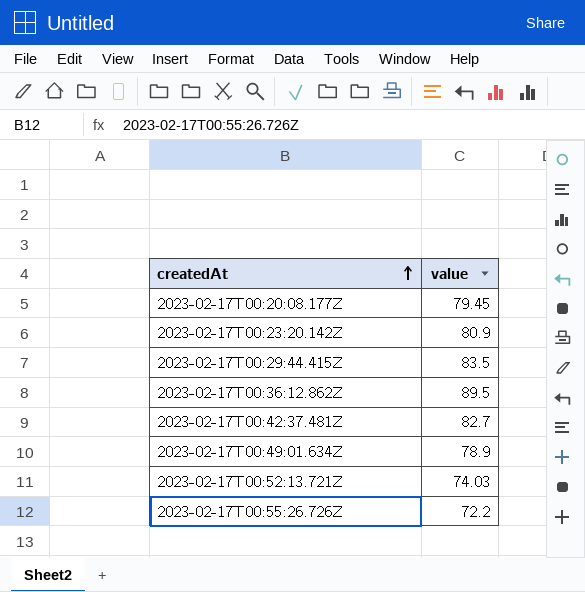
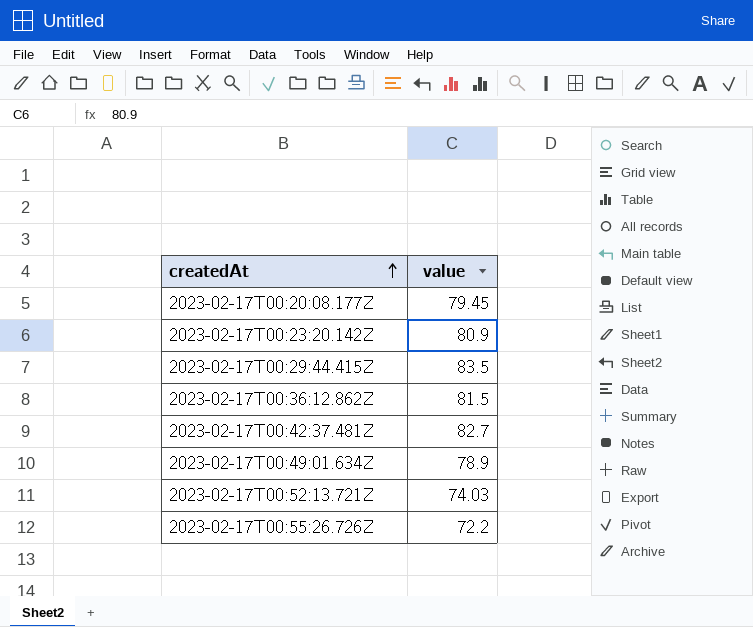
2023-02-17T00:36:12.862Z | value: 89.5 -> 81.5

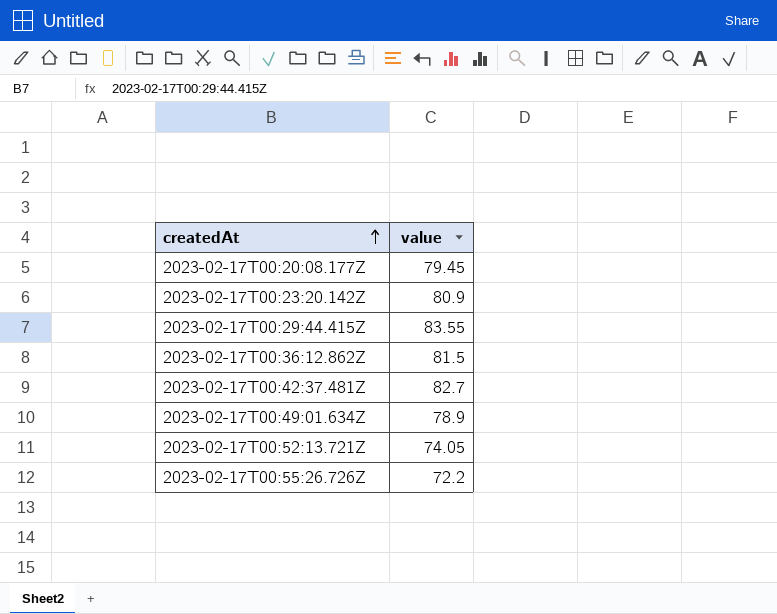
2023-02-17T00:29:44.415Z | value: 83.5 -> 83.55
2023-02-17T00:52:13.721Z | value: 74.03 -> 74.05

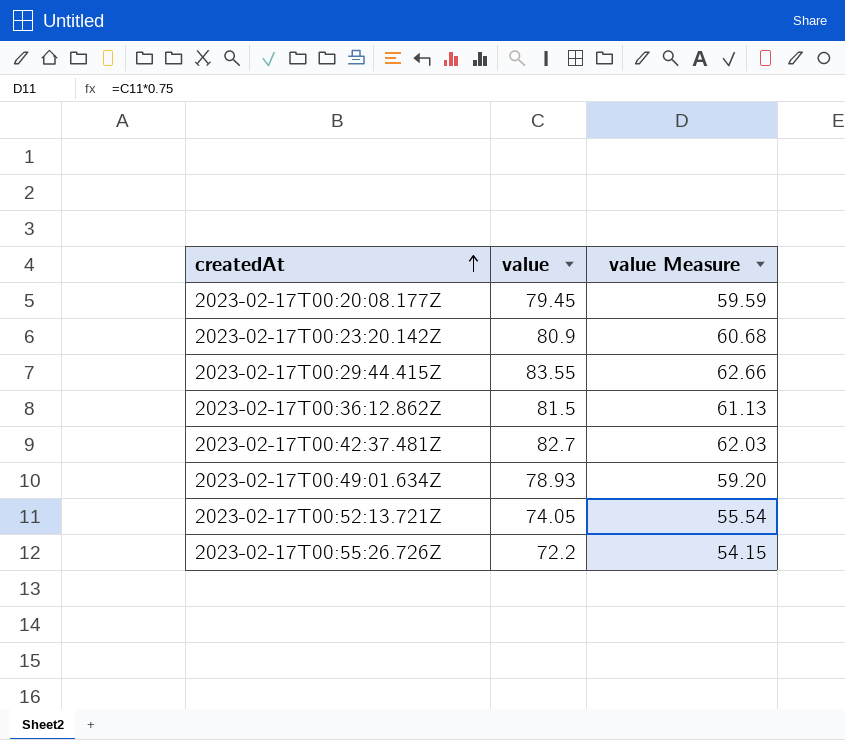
column value Measure | formula: none -> [value] * 0.75
2023-02-17T00:49:01.634Z | value: 78.9 -> 78.93

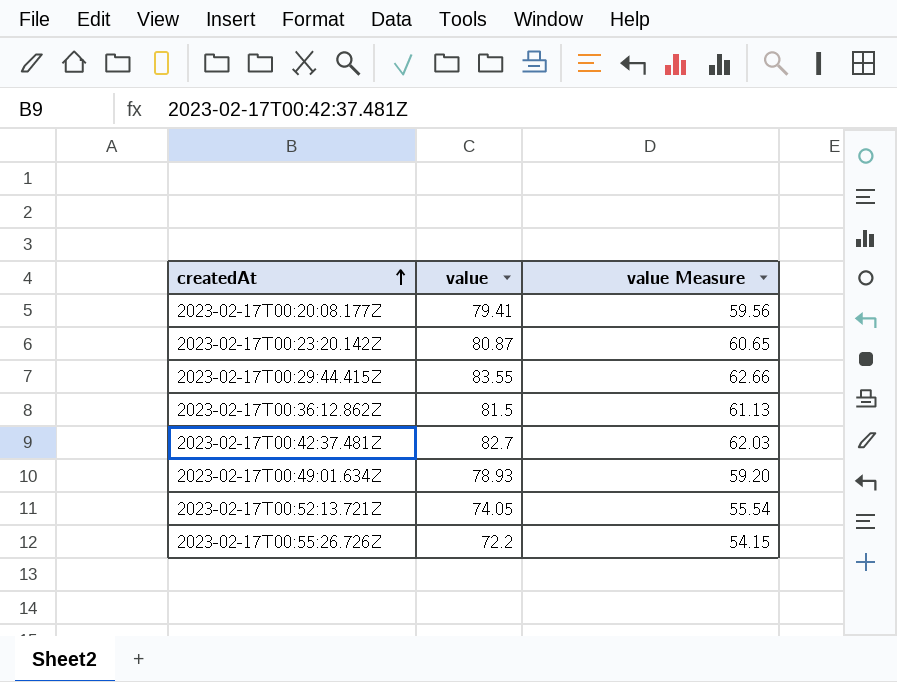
2023-02-17T00:20:08.177Z | value: 79.45 -> 79.41
2023-02-17T00:20:08.177Z | value Measure: 59.59 -> 59.56
2023-02-17T00:23:20.142Z | value: 80.9 -> 80.87
2023-02-17T00:23:20.142Z | value Measure: 60.68 -> 60.65

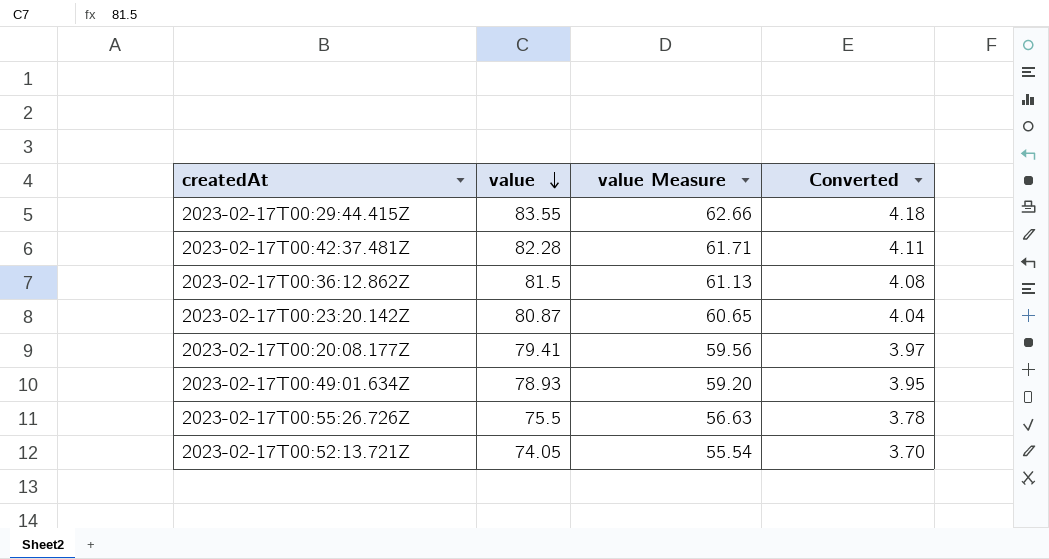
row order: createdAt ascending -> value descending
column Converted | formula: none -> [value] * 0.05
2023-02-17T00:42:37.481Z | value: 82.7 -> 82.28
2023-02-17T00:42:37.481Z | value Measure: 62.03 -> 61.71
2023-02-17T00:55:26.726Z | value: 72.2 -> 75.5
2023-02-17T00:55:26.726Z | value Measure: 54.15 -> 56.63

